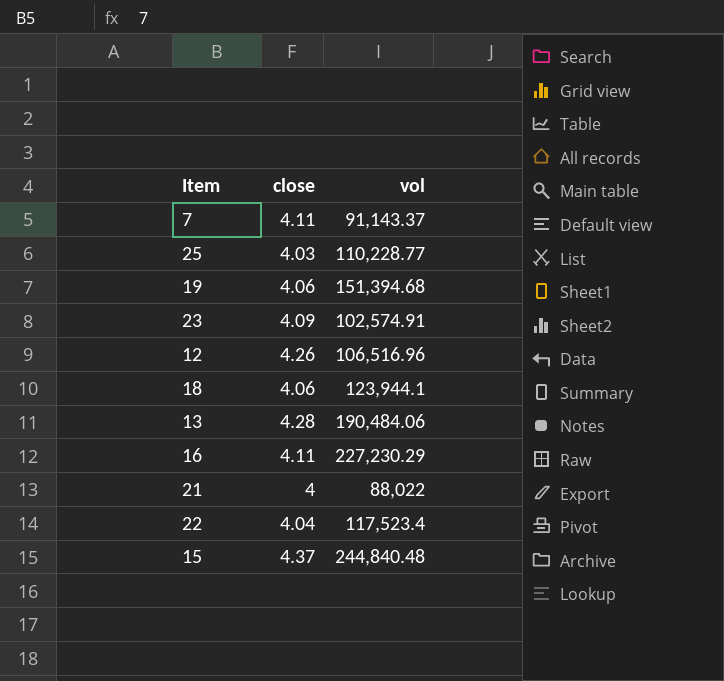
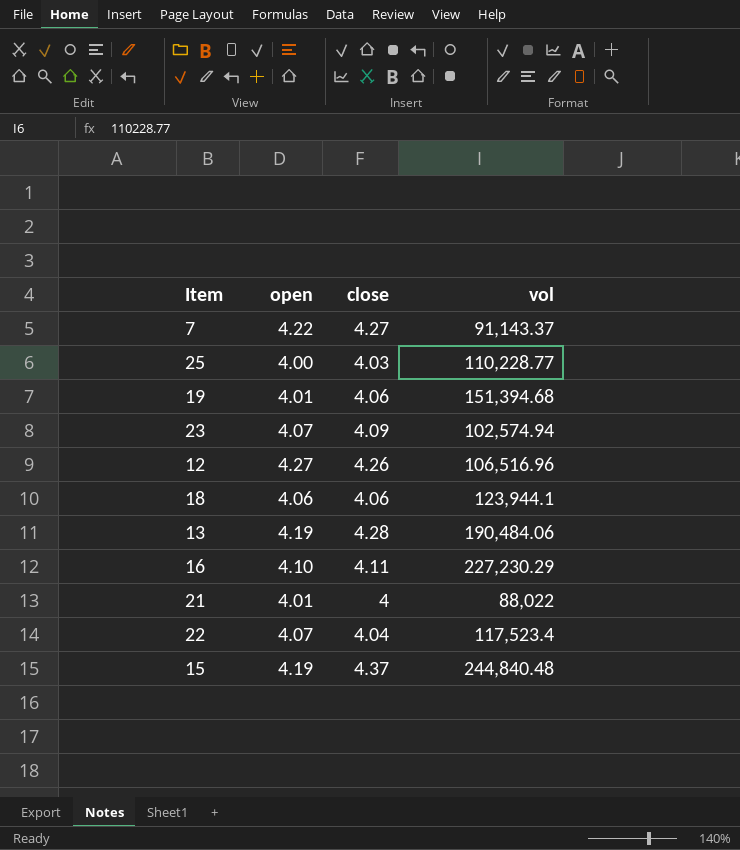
column open | position: none -> 2
7 | close: 4.11 -> 4.27
23 | vol: 102,574.91 -> 102,574.94

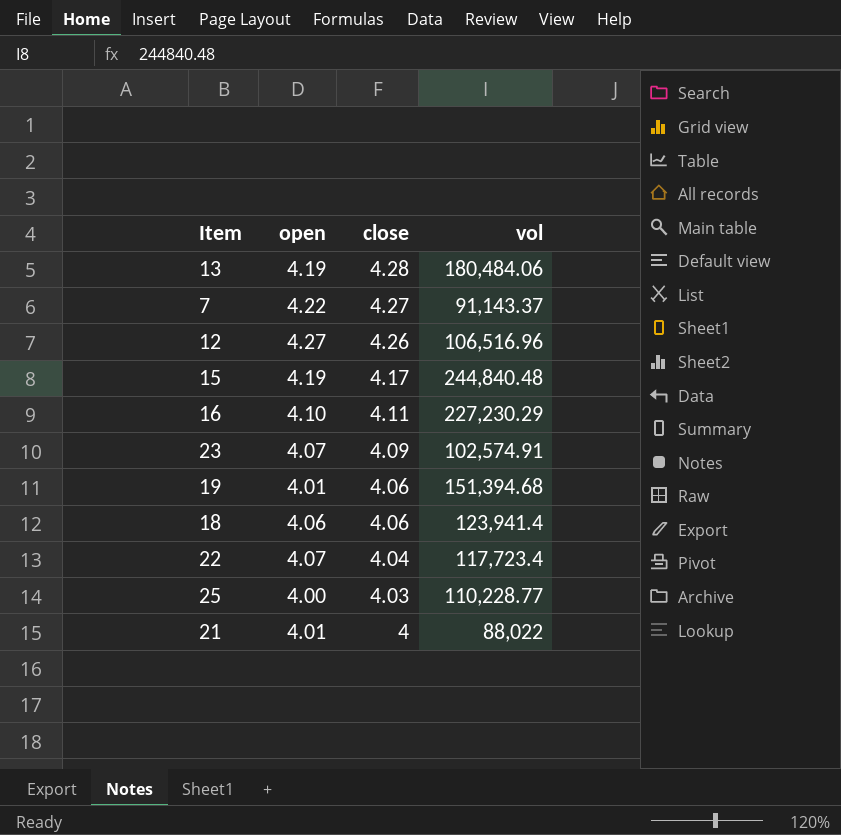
row order: none -> close descending
13 | vol: 190,484.06 -> 180,484.06
15 | close: 4.37 -> 4.17
23 | vol: 102,574.94 -> 102,574.91
18 | vol: 123,944.1 -> 123,941.4
22 | vol: 117,523.4 -> 117,723.4

